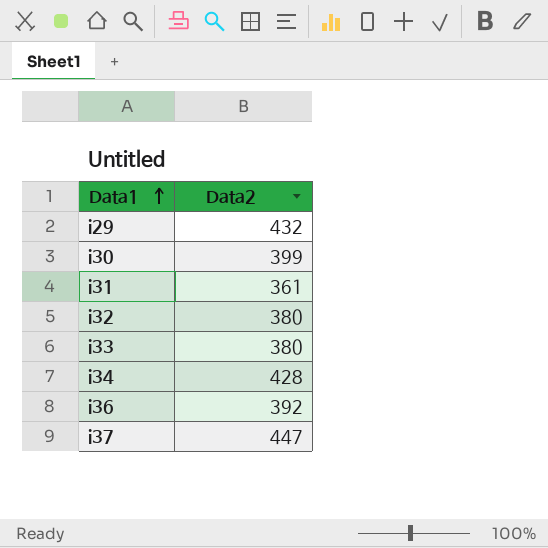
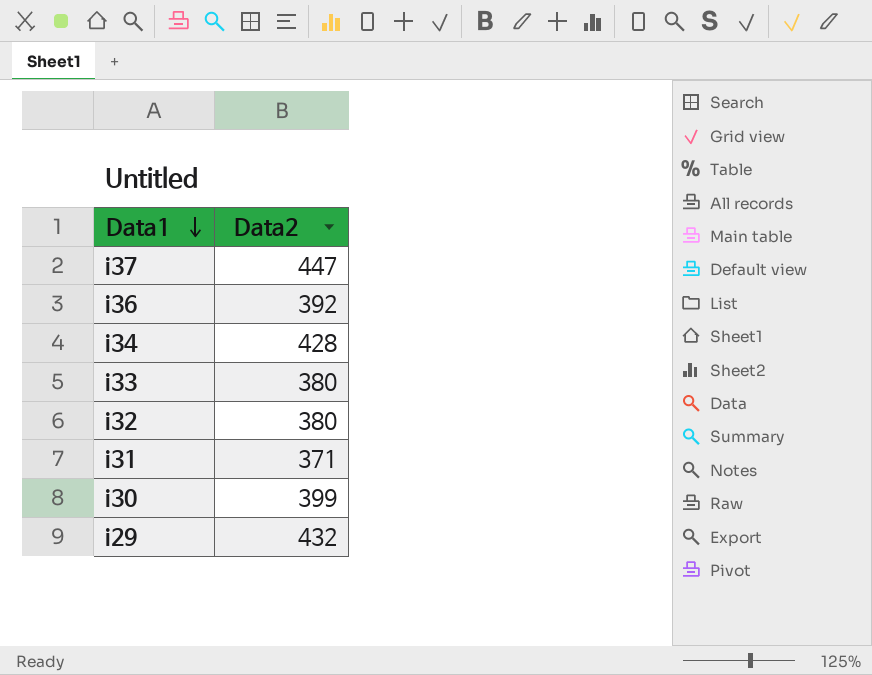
row order: Data1 ascending -> Data1 descending
i31 | Data2: 361 -> 371

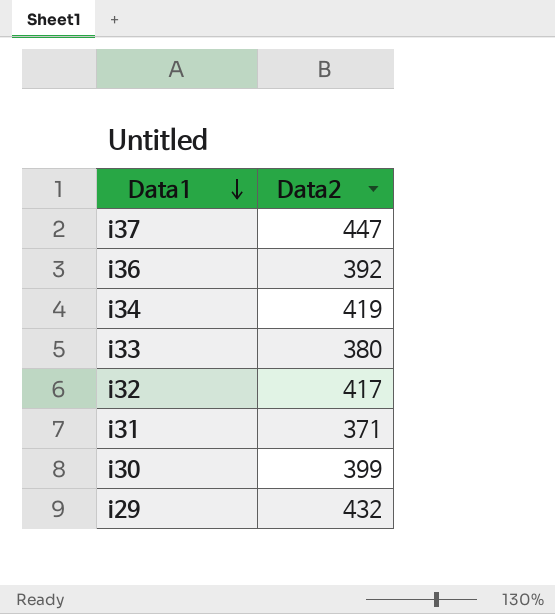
i34 | Data2: 428 -> 419
i32 | Data2: 380 -> 417

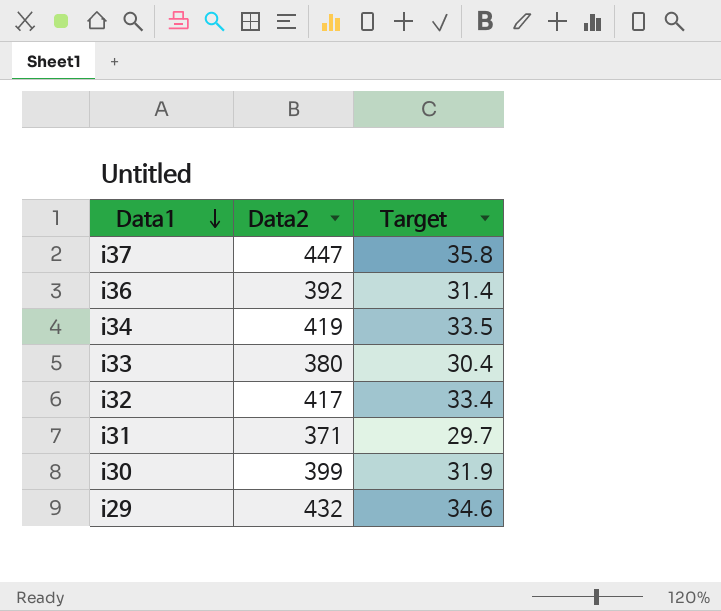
column Target | formula: none -> [Data2] * 0.08

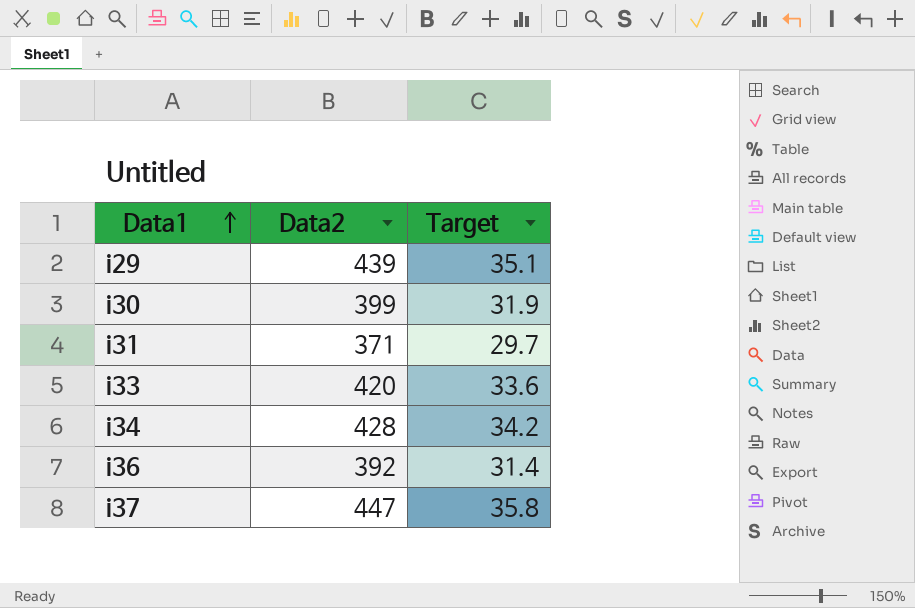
row order: Data1 descending -> Data1 ascending
row i32: 417 | 33.4 -> none
i29 | Data2: 432 -> 439
i29 | Target: 34.6 -> 35.1
i33 | Data2: 380 -> 420
i33 | Target: 30.4 -> 33.6
i34 | Data2: 419 -> 428
i34 | Target: 33.5 -> 34.2

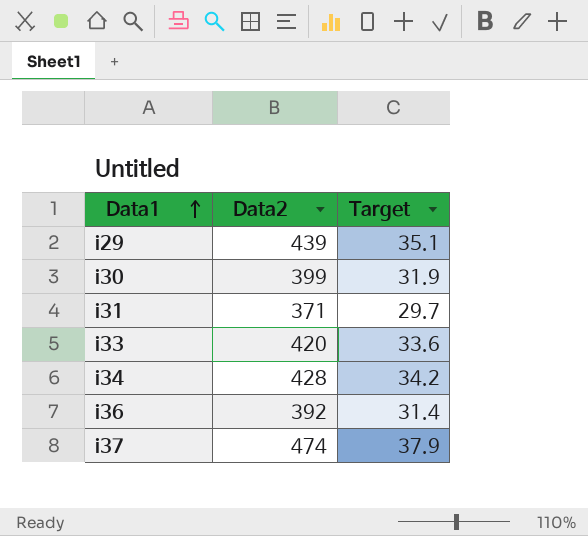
i37 | Data2: 447 -> 474
i37 | Target: 35.8 -> 37.9

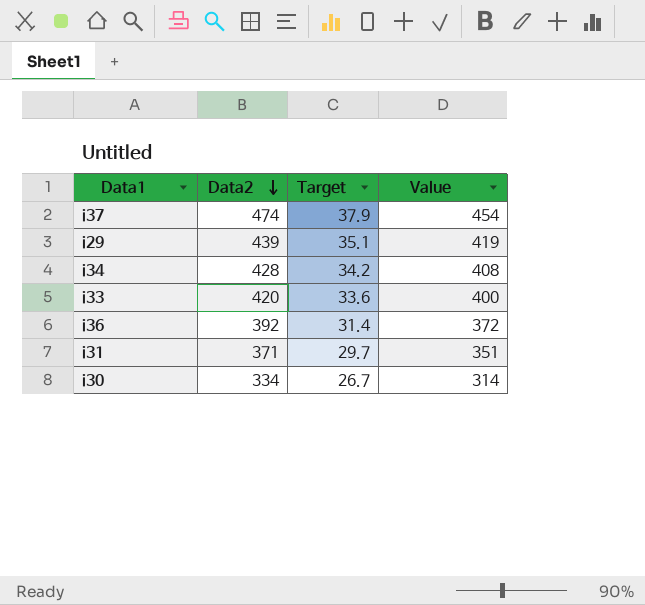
row order: Data1 ascending -> Data2 descending
column Value | formula: none -> [Data2] - 20
i30 | Data2: 399 -> 334
i30 | Target: 31.9 -> 26.7

